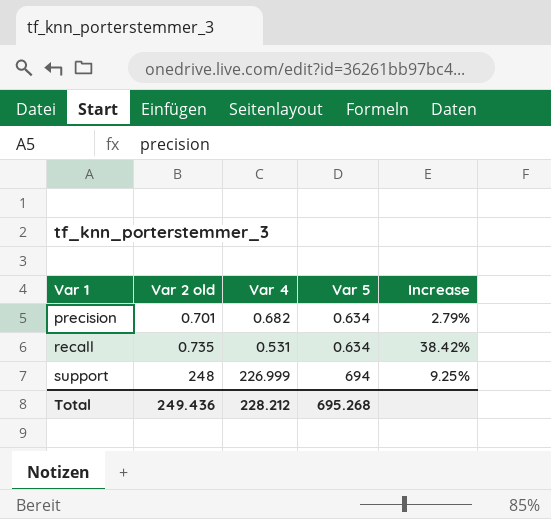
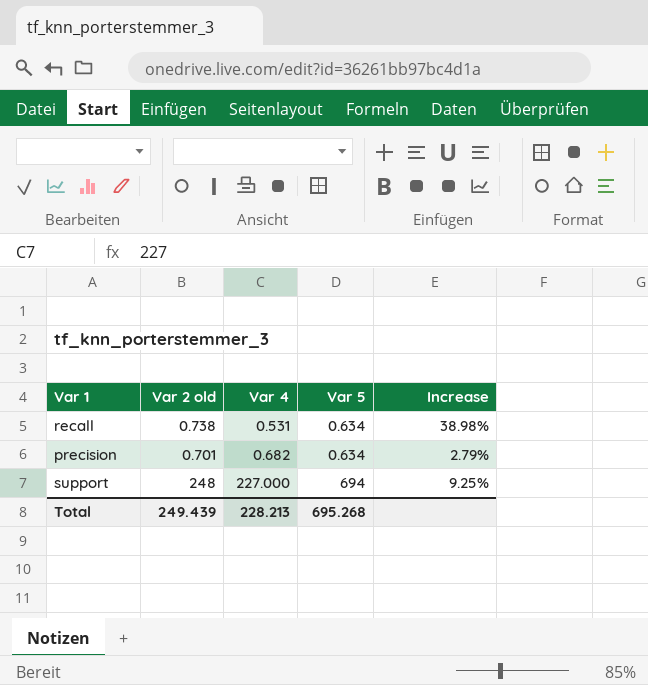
row order: Var 1 ascending -> Var 4 ascending
recall | Var 2 old: 0.735 -> 0.738
recall | Increase: 38.42% -> 38.98%
support | Var 4: 226.999 -> 227.000
Total | Var 2 old: 249.436 -> 249.439
Total | Var 4: 228.212 -> 228.213

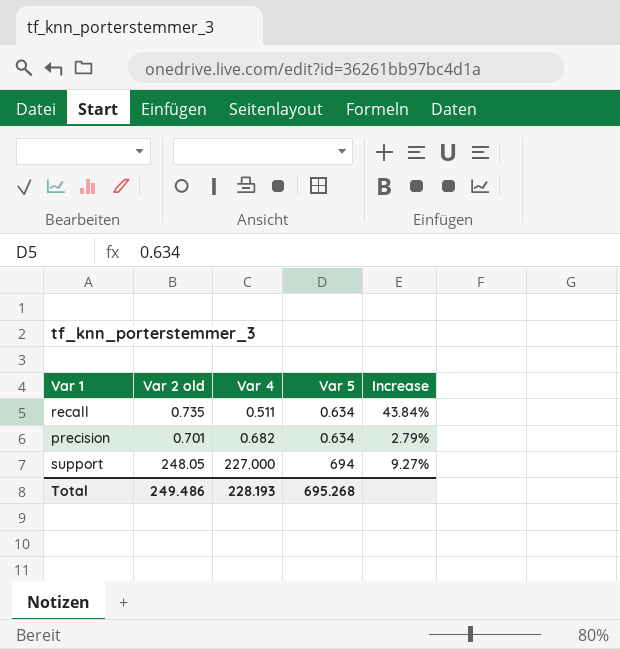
recall | Var 2 old: 0.738 -> 0.735
recall | Var 4: 0.531 -> 0.511
recall | Increase: 38.98% -> 43.84%
support | Var 2 old: 248 -> 248.05
support | Increase: 9.25% -> 9.27%
Total | Var 2 old: 249.439 -> 249.486
Total | Var 4: 228.213 -> 228.193

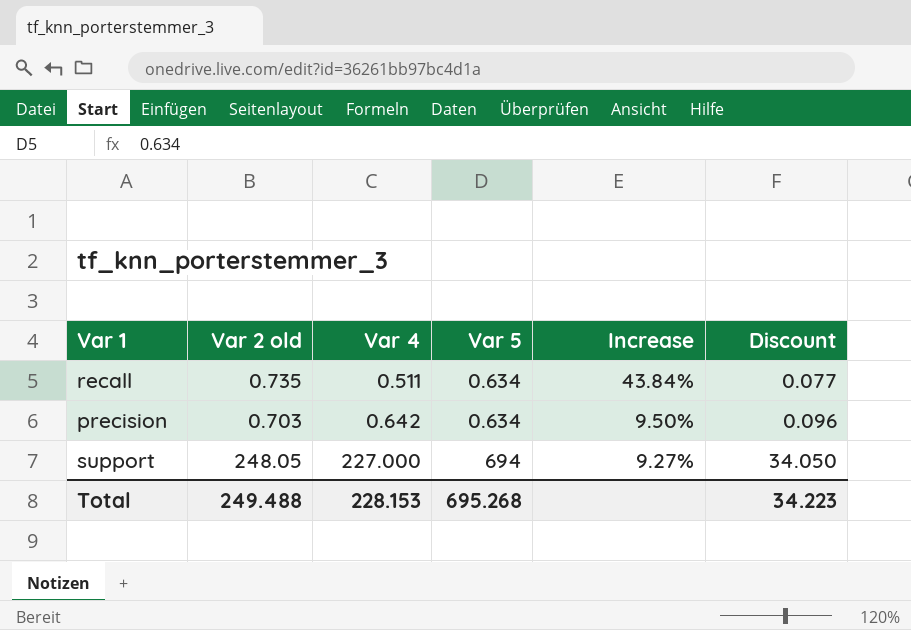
column Discount | formula: none -> [Var 4] * 0.15
precision | Var 2 old: 0.701 -> 0.703
precision | Var 4: 0.682 -> 0.642
precision | Increase: 2.79% -> 9.50%
Total | Var 2 old: 249.486 -> 249.488
Total | Var 4: 228.193 -> 228.153

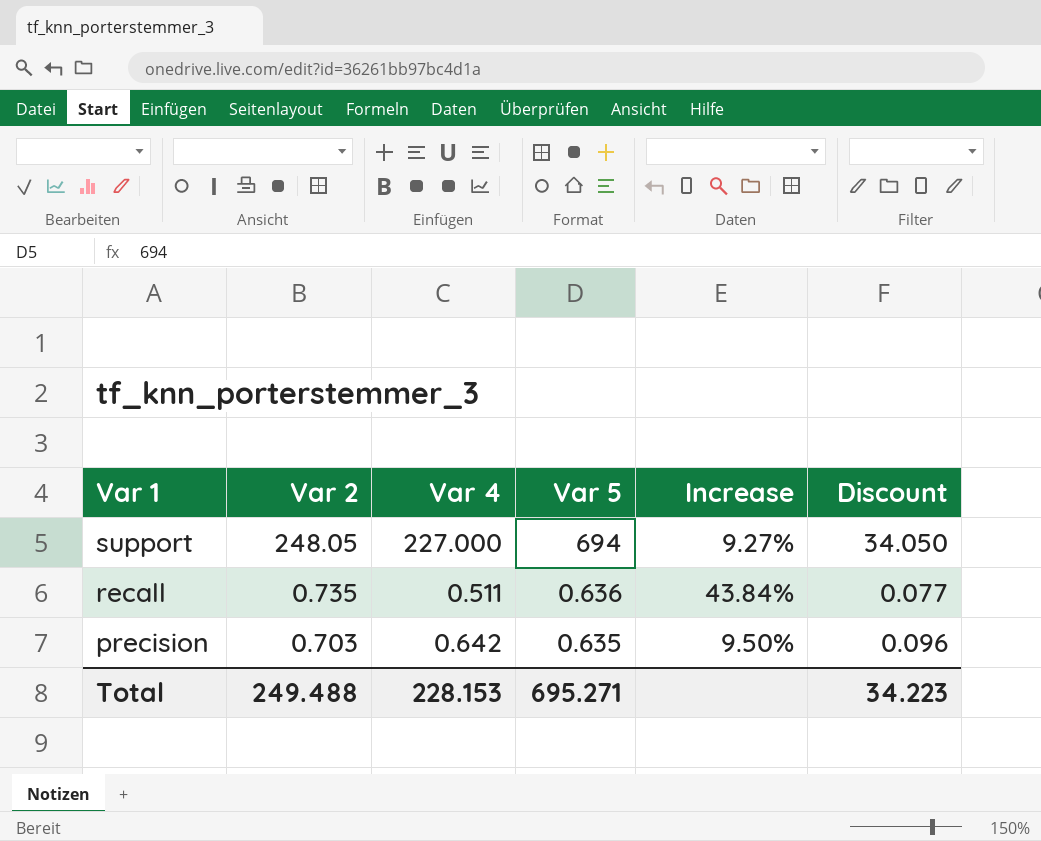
row order: Var 4 ascending -> Var 1 descending
column name: Var 2 old -> Var 2
recall | Var 5: 0.634 -> 0.636
precision | Var 5: 0.634 -> 0.635
Total | Var 5: 695.268 -> 695.271

